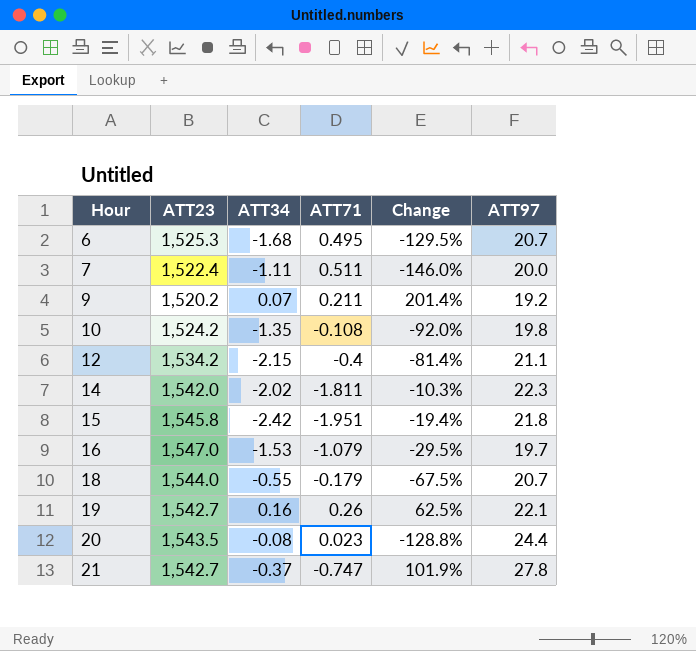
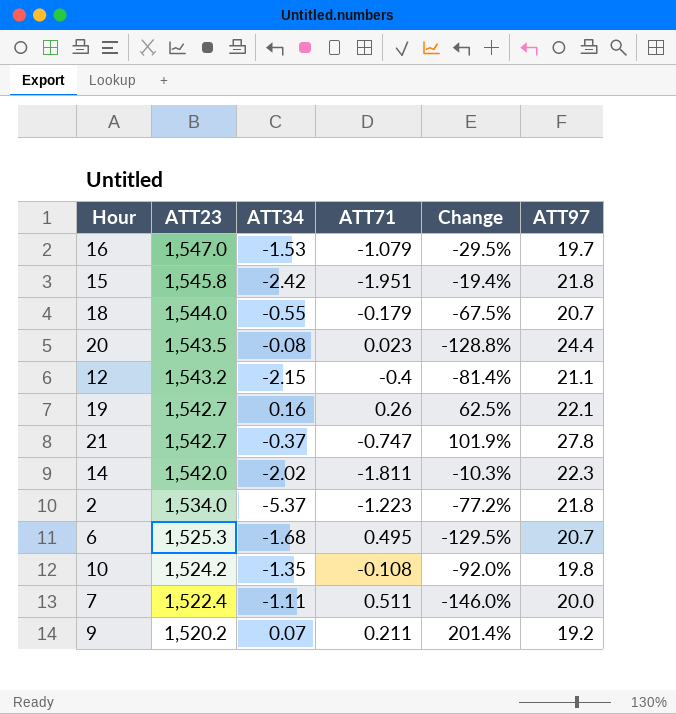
row order: Hour ascending -> ATT23 descending
12 | ATT23: 1,534.2 -> 1,543.2
row 2: none -> 1,534.0 | -5.37 | -1.223 | -77.2% | 21.8

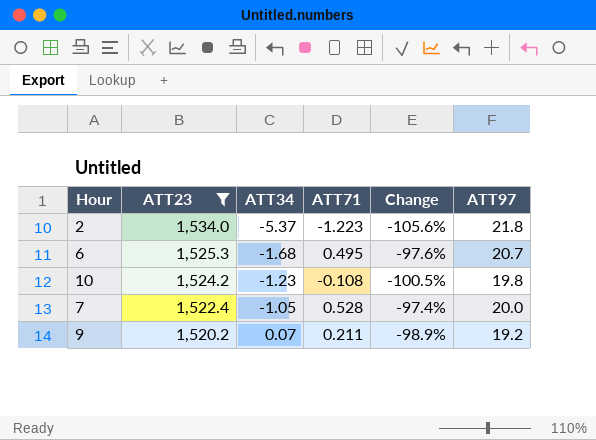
filter: none -> ATT23 <= 1,534.0
column Change | formula: ([ATT71] - [ATT34]) / [ATT34] -> ([ATT71] - [ATT97]) / [ATT97]
10 | ATT34: -1.35 -> -1.23
7 | ATT34: -1.11 -> -1.05
7 | ATT71: 0.511 -> 0.528

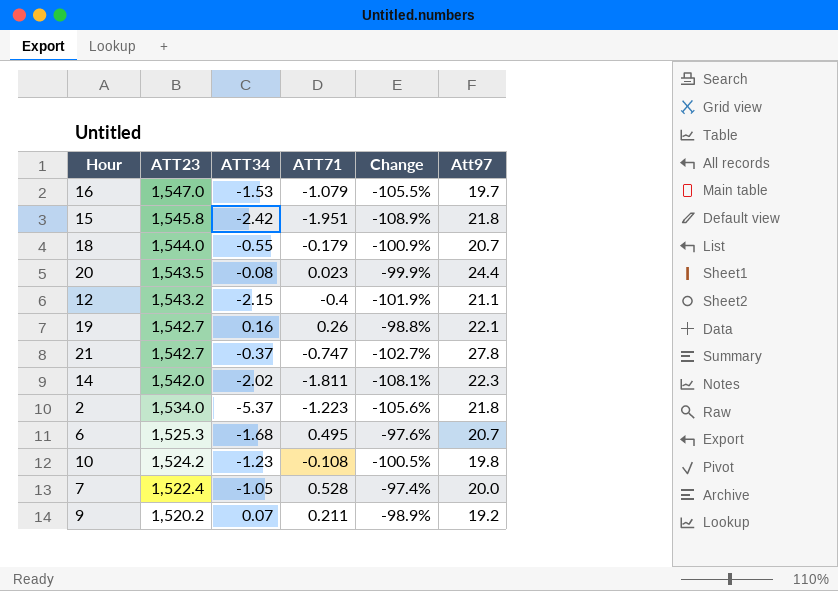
filter: ATT23 <= 1,534.0 -> none
column name: ATT97 -> Att97

